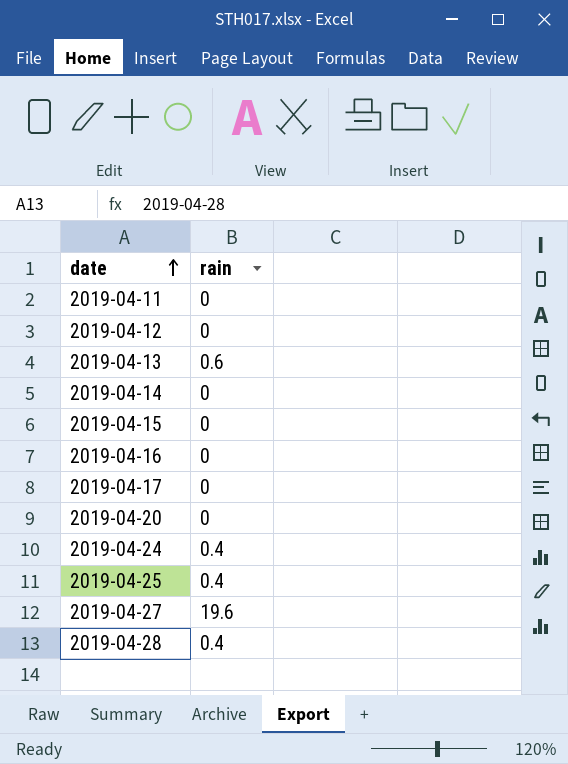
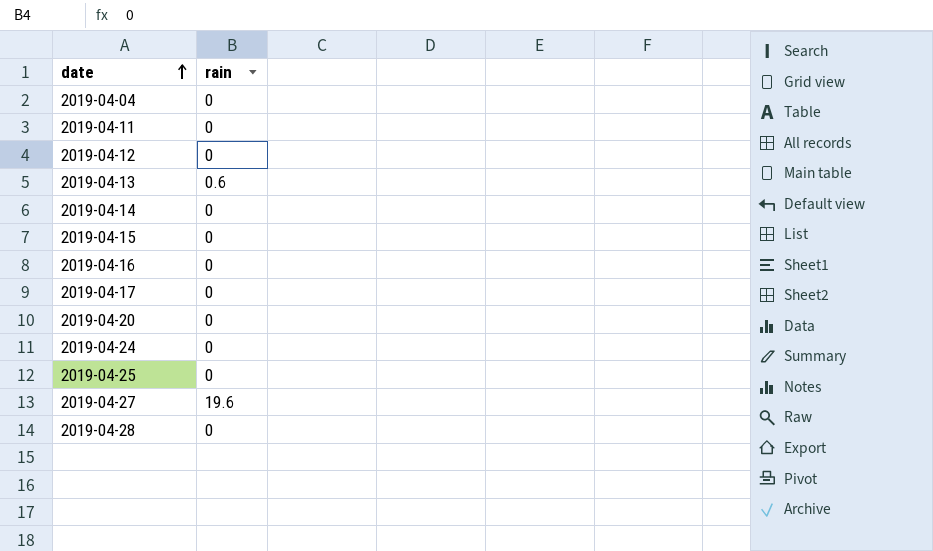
row 2019-04-04: none -> 0
2019-04-24 | rain: 0.4 -> 0
2019-04-25 | rain: 0.4 -> 0
2019-04-28 | rain: 0.4 -> 0

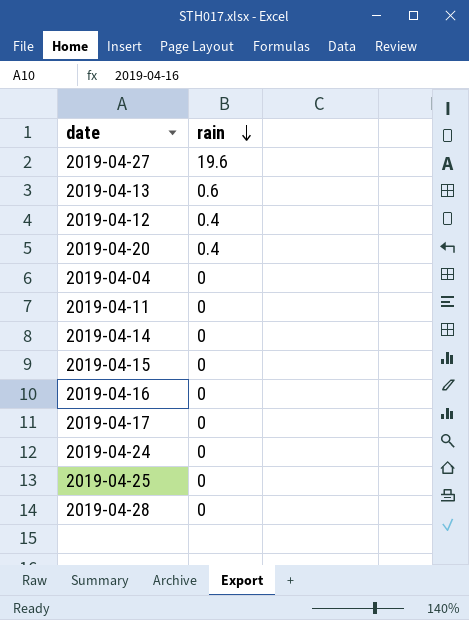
row order: date ascending -> rain descending
2019-04-12 | rain: 0 -> 0.4
2019-04-20 | rain: 0 -> 0.4

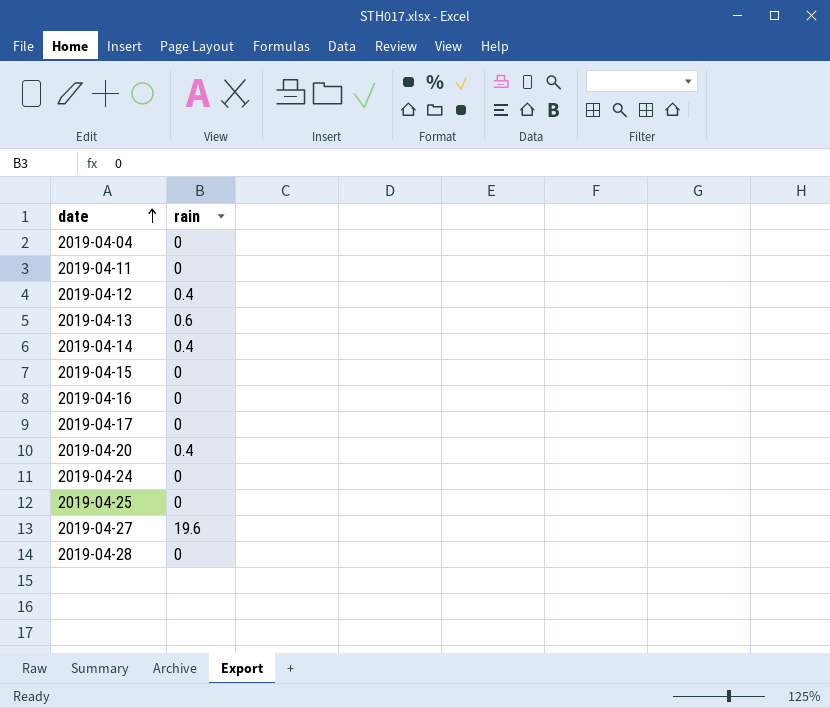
row order: rain descending -> date ascending
2019-04-14 | rain: 0 -> 0.4

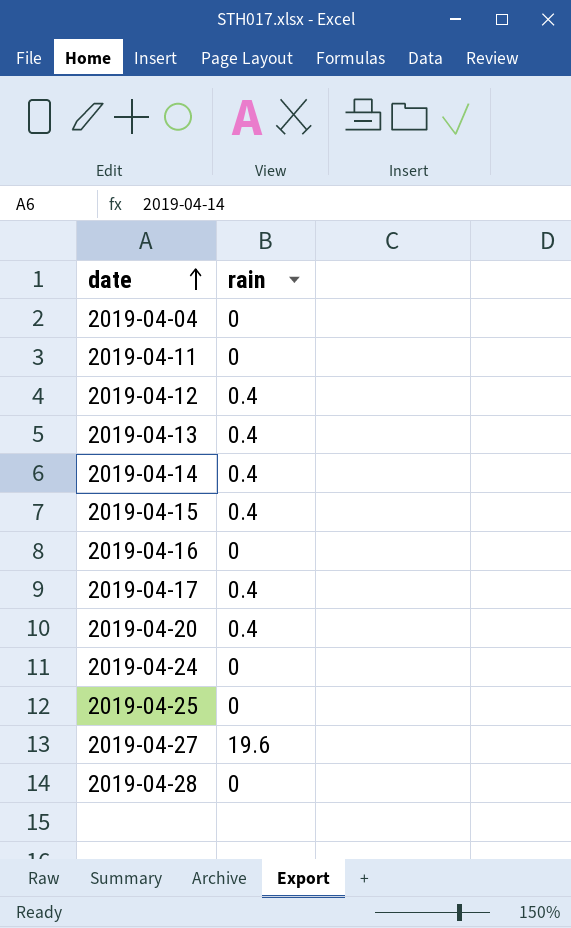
2019-04-13 | rain: 0.6 -> 0.4
2019-04-15 | rain: 0 -> 0.4
2019-04-17 | rain: 0 -> 0.4

